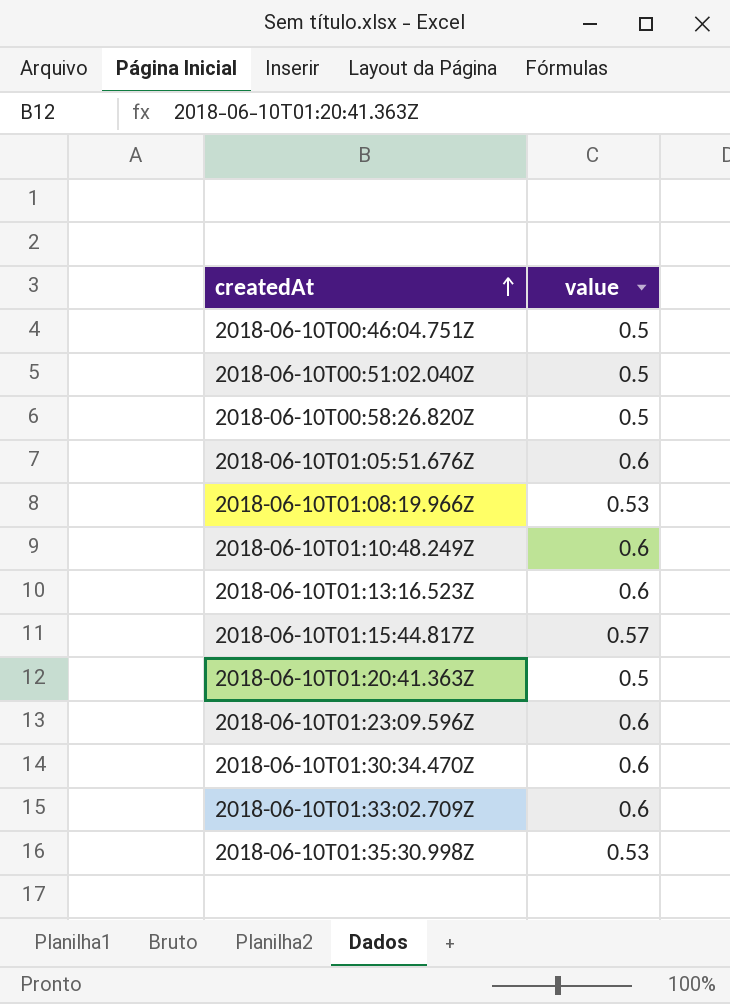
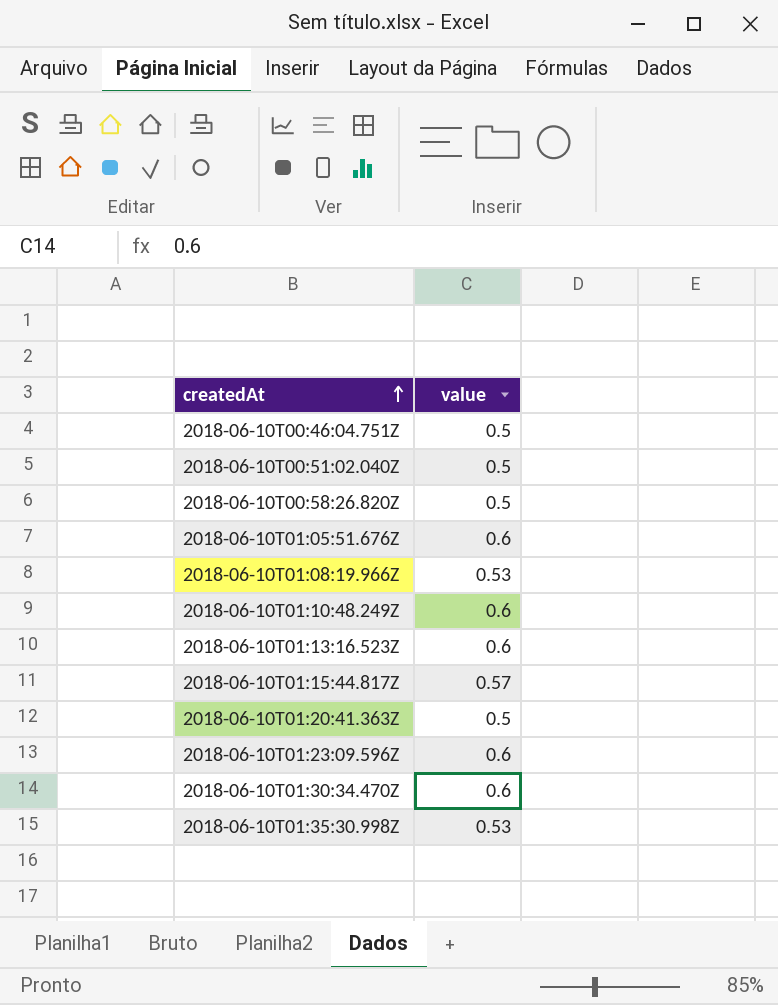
row 2018-06-10T01:33:02.709Z: 0.6 -> none

